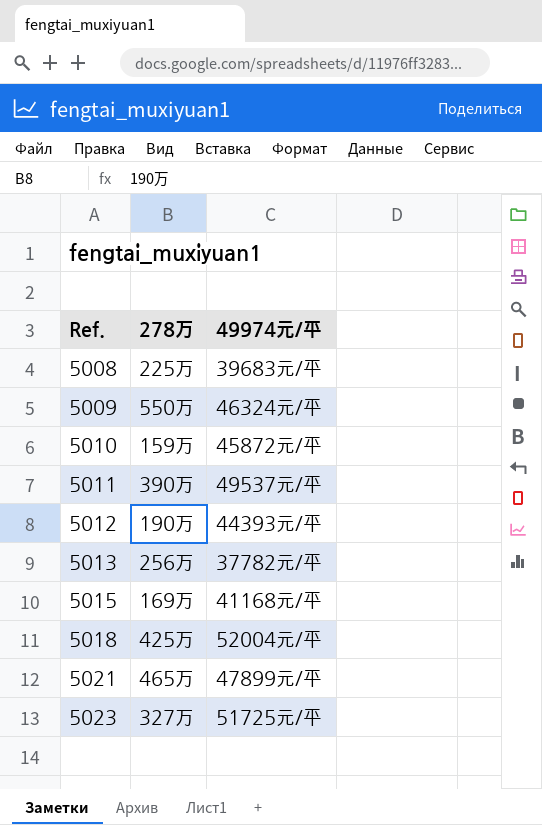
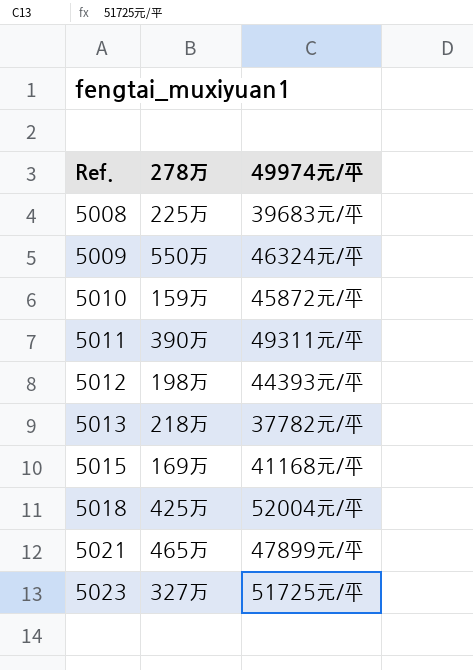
5011 | 49974元/平: 49537元/平 -> 49311元/平
5012 | 278万: 190万 -> 198万
5013 | 278万: 256万 -> 218万

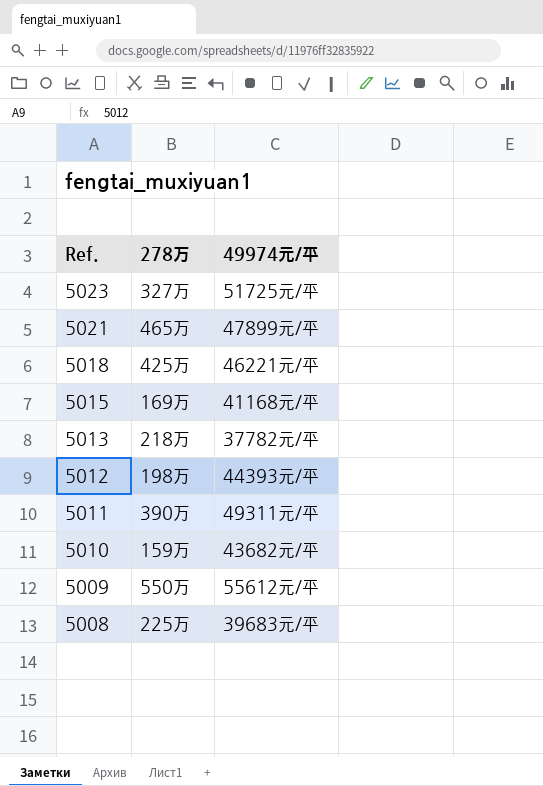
row order: Ref. ascending -> Ref. descending
5018 | 49974元/平: 52004元/平 -> 46221元/平
5010 | 49974元/平: 45872元/平 -> 43682元/平
5009 | 49974元/平: 46324元/平 -> 55612元/平

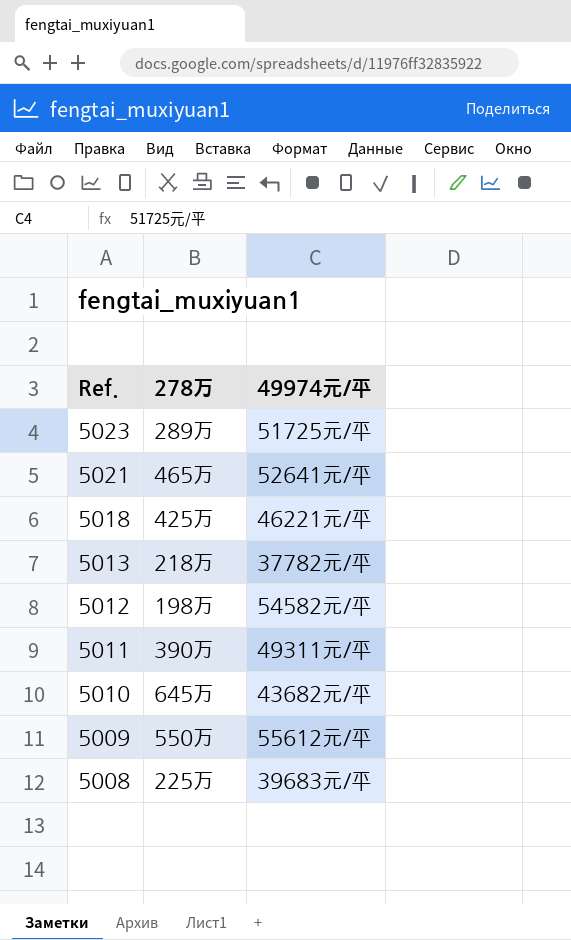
row 5015: 169万 | 41168元/平 -> none
5023 | 278万: 327万 -> 289万
5021 | 49974元/平: 47899元/平 -> 52641元/平
5012 | 49974元/平: 44393元/平 -> 54582元/平
5010 | 278万: 159万 -> 645万

